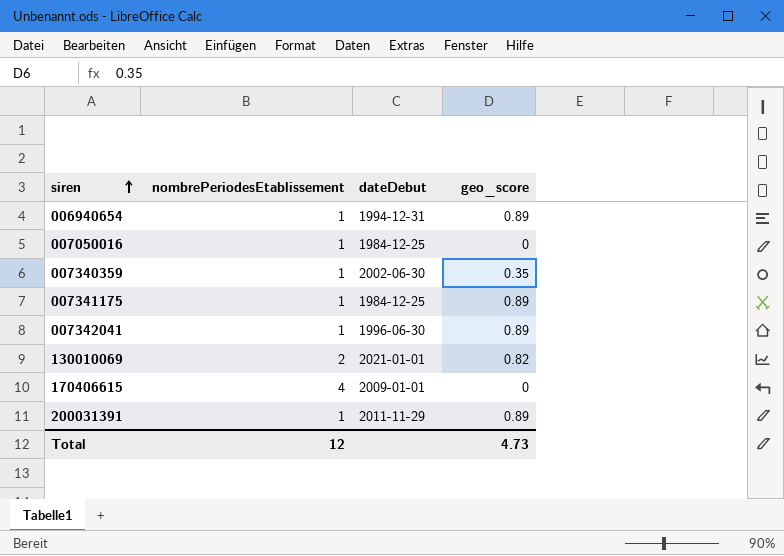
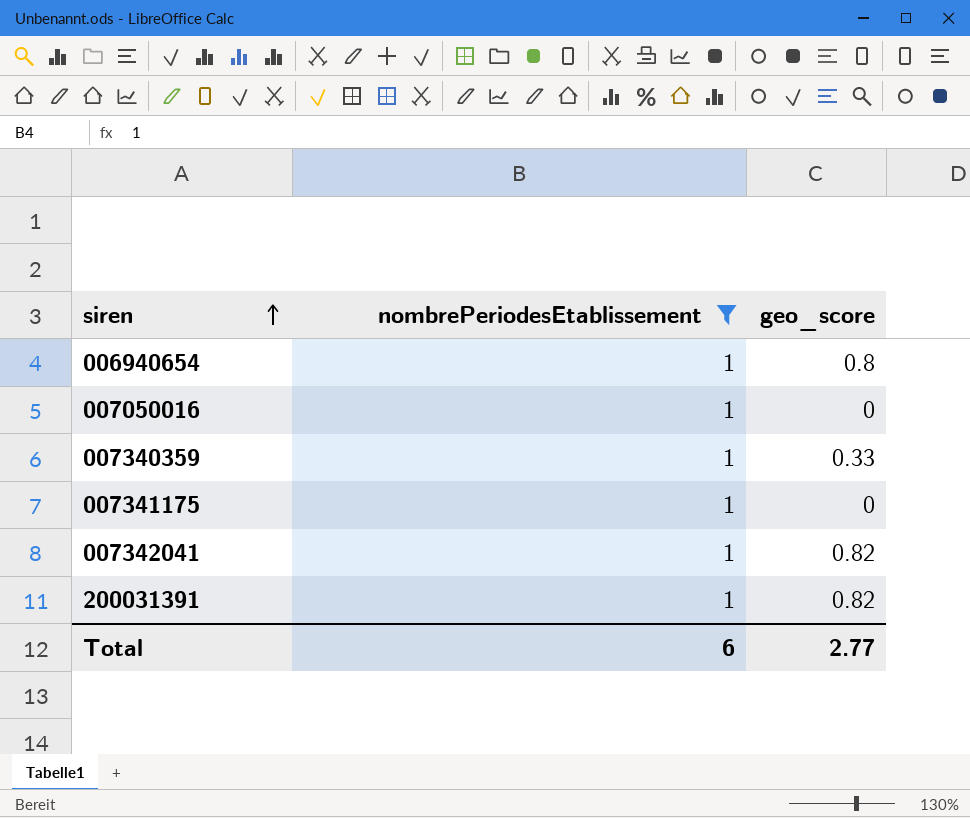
filter: none -> nombrePeriodesEtablissement = 1
column dateDebut | position: 3 -> none
006940654 | geo_score: 0.89 -> 0.8
007340359 | geo_score: 0.35 -> 0.33
007341175 | geo_score: 0.89 -> 0
007342041 | geo_score: 0.89 -> 0.82
200031391 | geo_score: 0.89 -> 0.82
Total | nombrePeriodesEtablissement: 12 -> 6
Total | geo_score: 4.73 -> 2.77

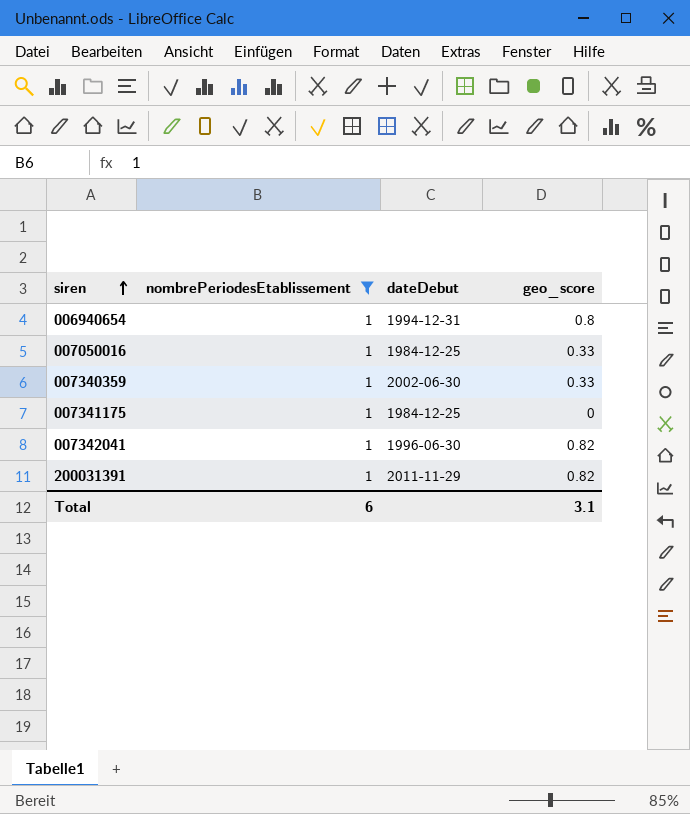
column dateDebut | position: none -> 3
007050016 | geo_score: 0 -> 0.33
Total | geo_score: 2.77 -> 3.1

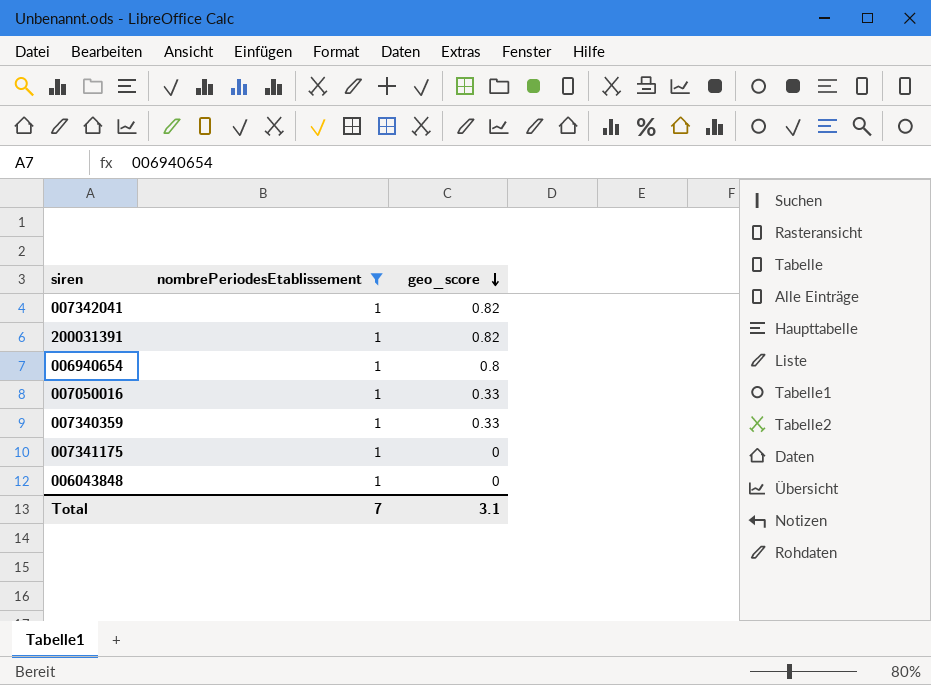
row order: siren ascending -> geo_score descending
column dateDebut | position: 3 -> none
row 006043848: none -> 1 | 0
Total | nombrePeriodesEtablissement: 6 -> 7

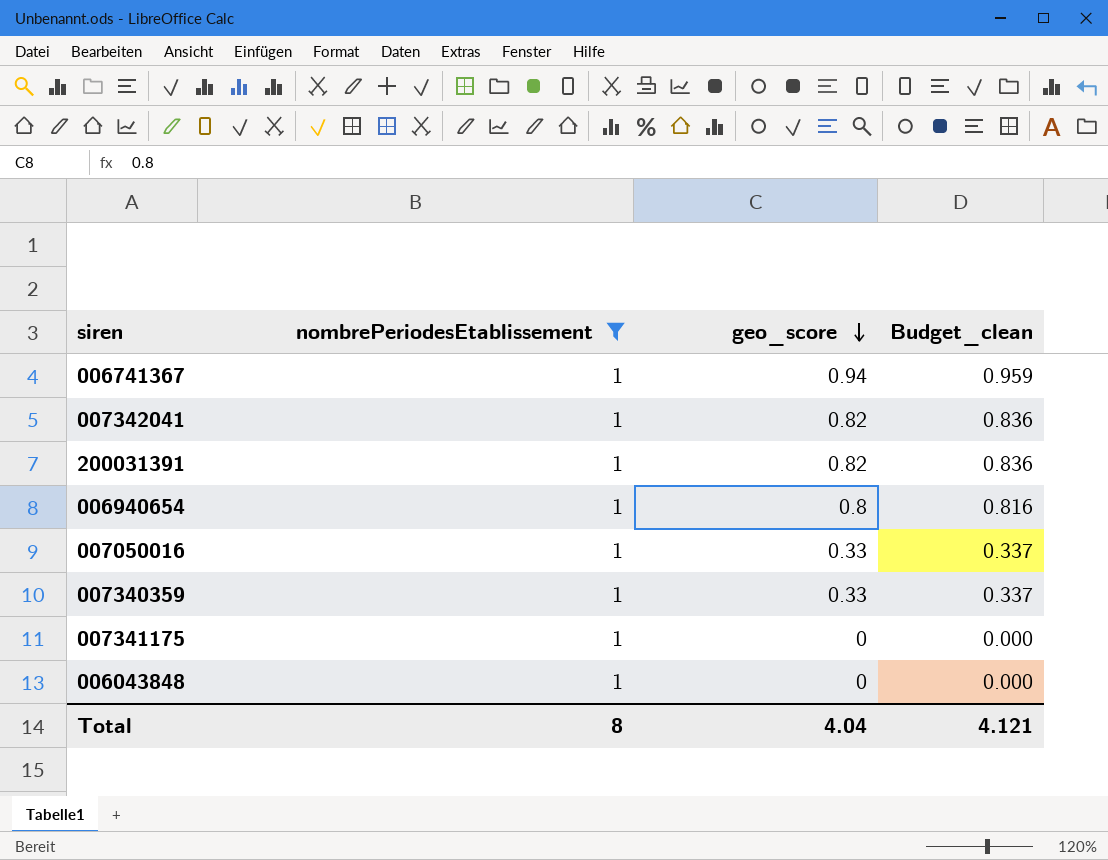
column Budget_clean | formula: none -> [geo_score] * 1.02
row 006741367: none -> 1 | 0.94 | 0.959
Total | nombrePeriodesEtablissement: 7 -> 8
Total | geo_score: 3.1 -> 4.04

